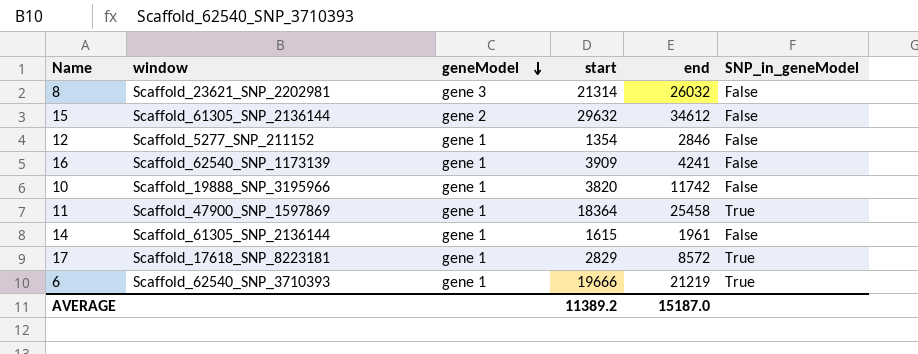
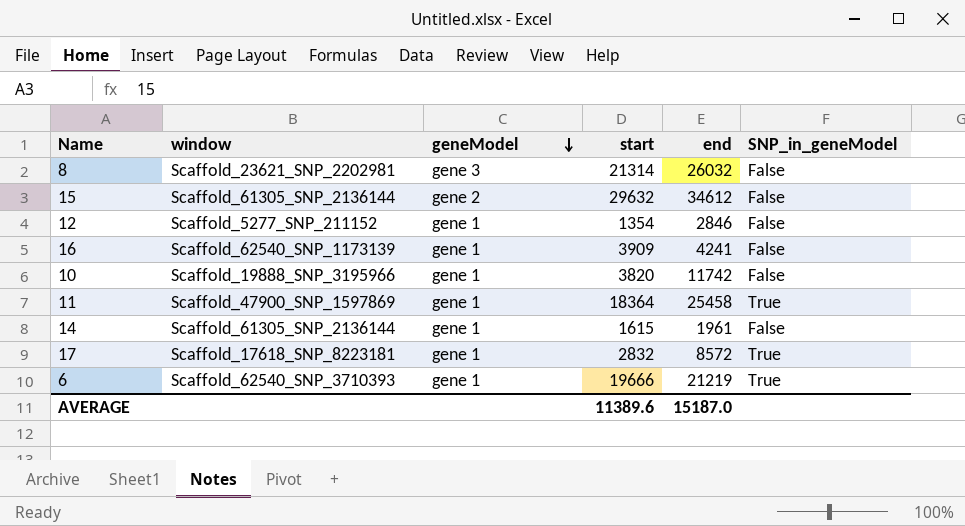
17 | start: 2829 -> 2832
AVERAGE | start: 11389.2 -> 11389.6

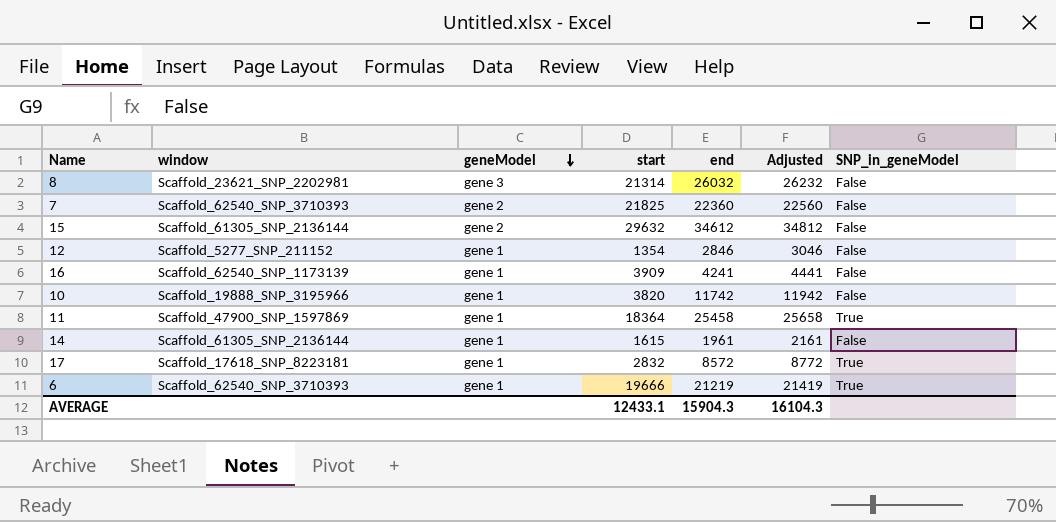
column Adjusted | formula: none -> [end] + 200
row 7: none -> Scaffold_62540_SNP_3710393 | gene 2 | 21825 | 22360 | 22560 | False
AVERAGE | start: 11389.6 -> 12433.1
AVERAGE | end: 15187.0 -> 15904.3

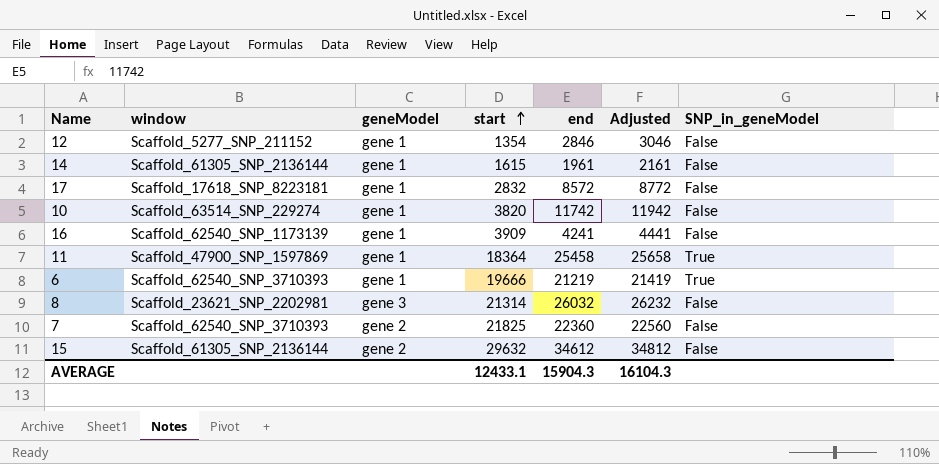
row order: geneModel descending -> start ascending
17 | SNP_in_geneModel: True -> False
10 | window: Scaffold_19888_SNP_3195966 -> Scaffold_63514_SNP_229274

